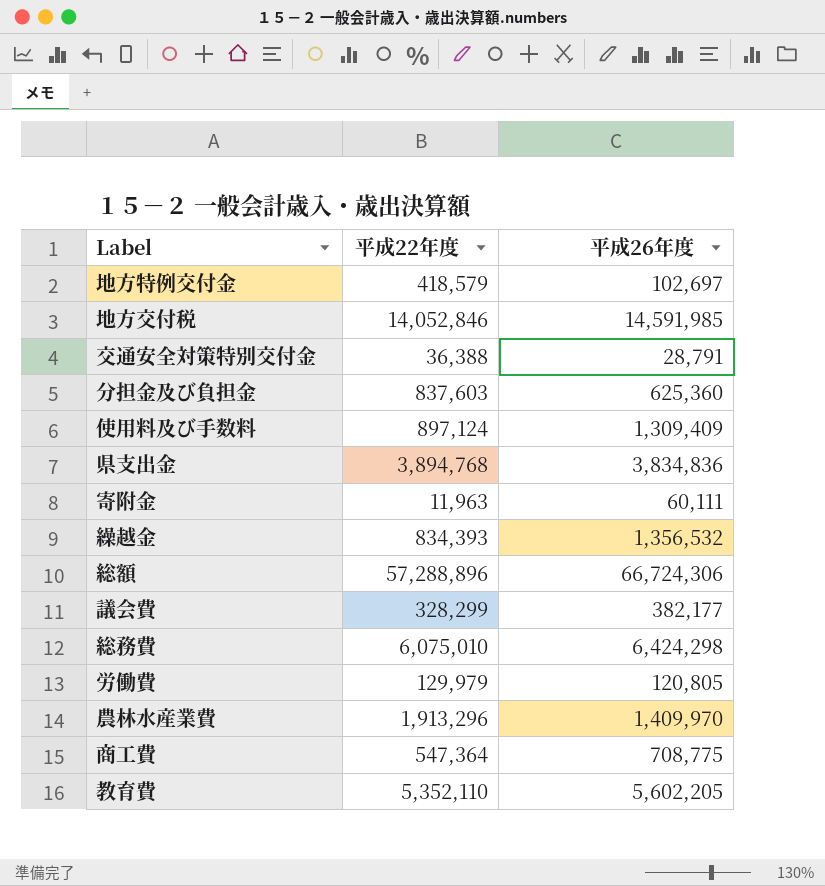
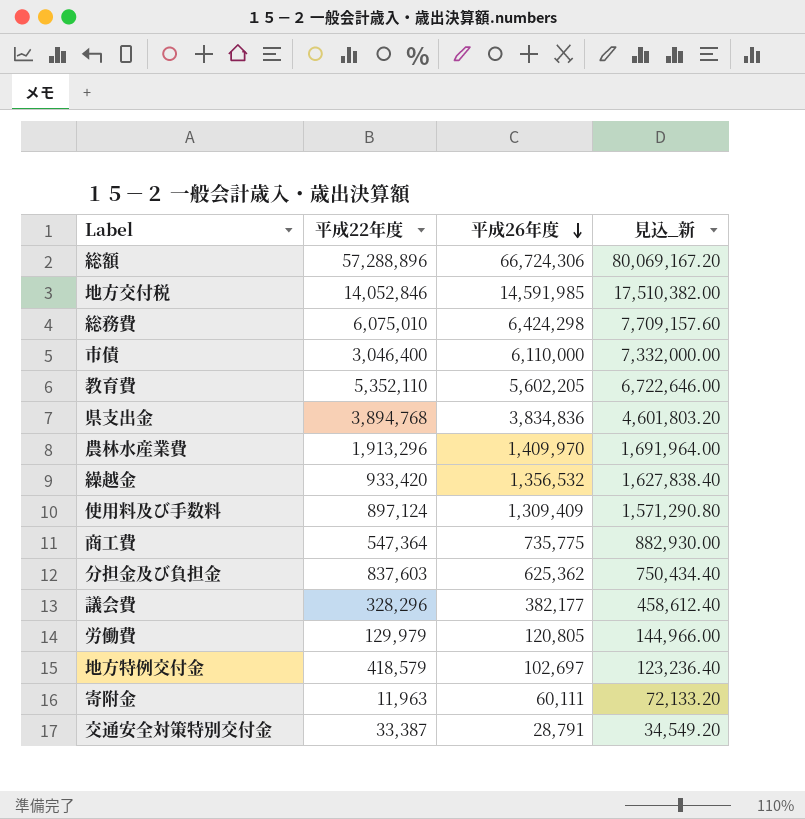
row order: none -> 平成26年度 descending
column 見込_新 | formula: none -> [平成26年度] * 1.2
row 市債: none -> 3,046,400 | 6,110,000 | 7,332,000.00
繰越金 | 平成22年度: 834,393 -> 933,420
商工費 | 平成26年度: 708,775 -> 735,775
分担金及び負担金 | 平成26年度: 625,360 -> 625,362
議会費 | 平成22年度: 328,299 -> 328,296
交通安全対策特別交付金 | 平成22年度: 36,388 -> 33,387

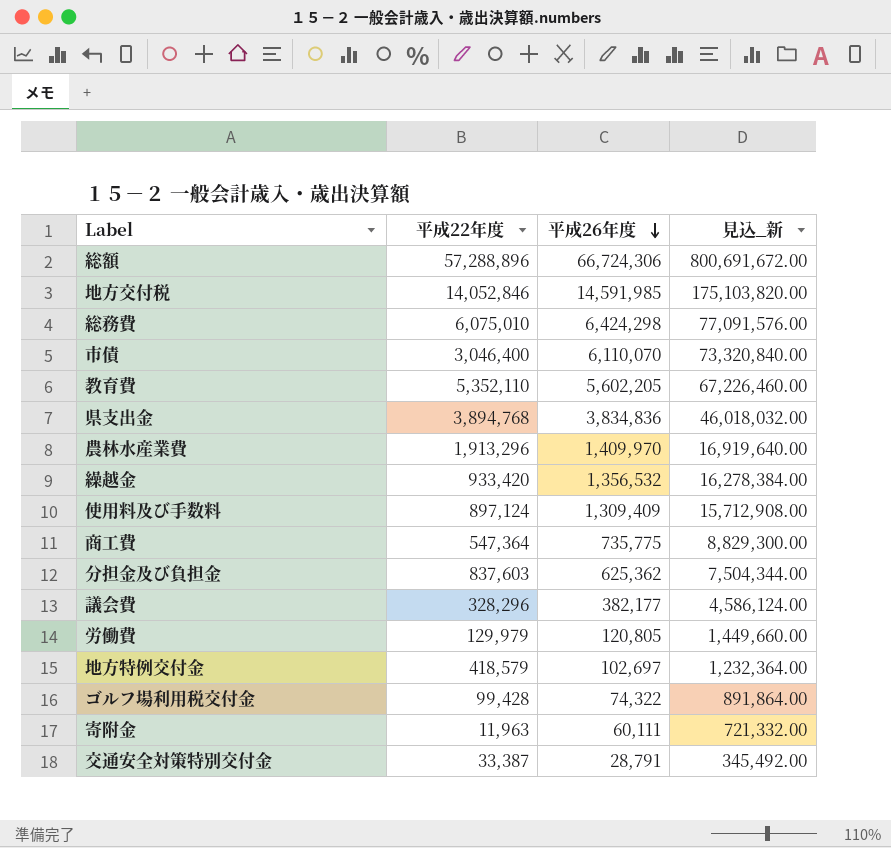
column 見込_新 | formula: [平成26年度] * 1.2 -> [平成26年度] * 12
市債 | 平成26年度: 6,110,000 -> 6,110,070
row ゴルフ場利用税交付金: none -> 99,428 | 74,322 | 891,864.00

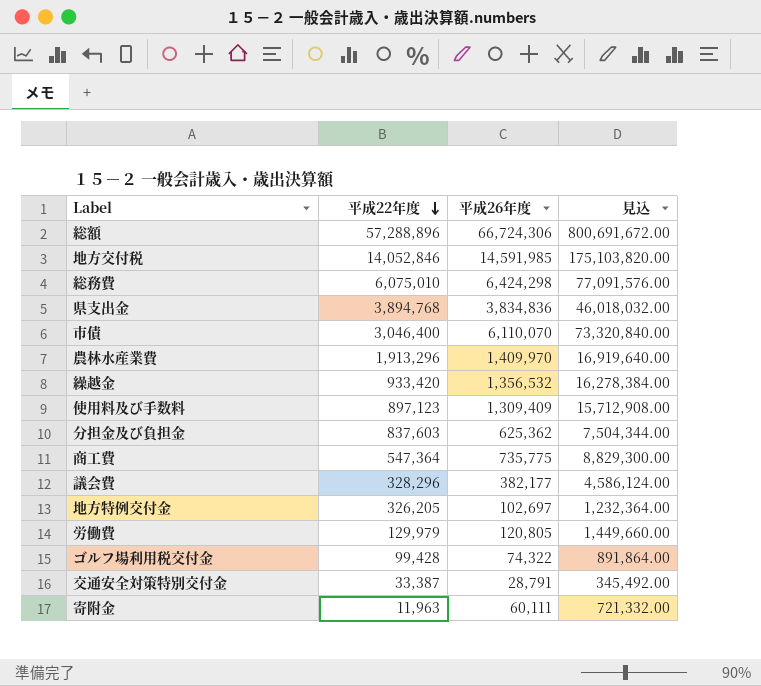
row order: 平成26年度 descending -> 平成22年度 descending
column name: 見込_新 -> 見込
row 教育費: 5,352,110 | 5,602,205 | 67,226,460.00 -> none
使用料及び手数料 | 平成22年度: 897,124 -> 897,123
地方特例交付金 | 平成22年度: 418,579 -> 326,205

